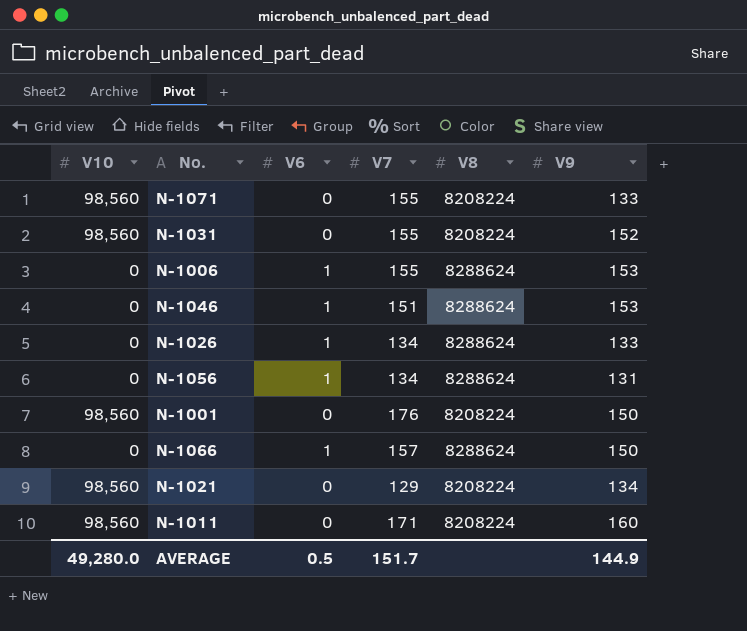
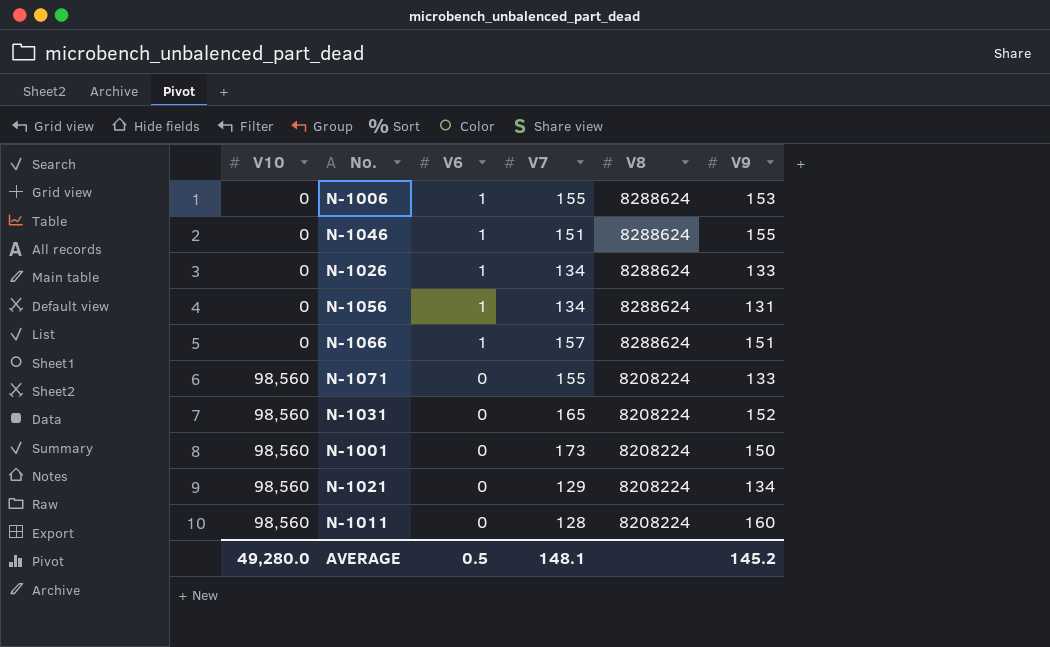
row order: none -> V10 ascending
N-1046 | V9: 153 -> 155
N-1066 | V9: 150 -> 151
N-1031 | V7: 155 -> 165
N-1001 | V7: 176 -> 173
N-1011 | V7: 171 -> 128
AVERAGE | V7: 151.7 -> 148.1
AVERAGE | V9: 144.9 -> 145.2

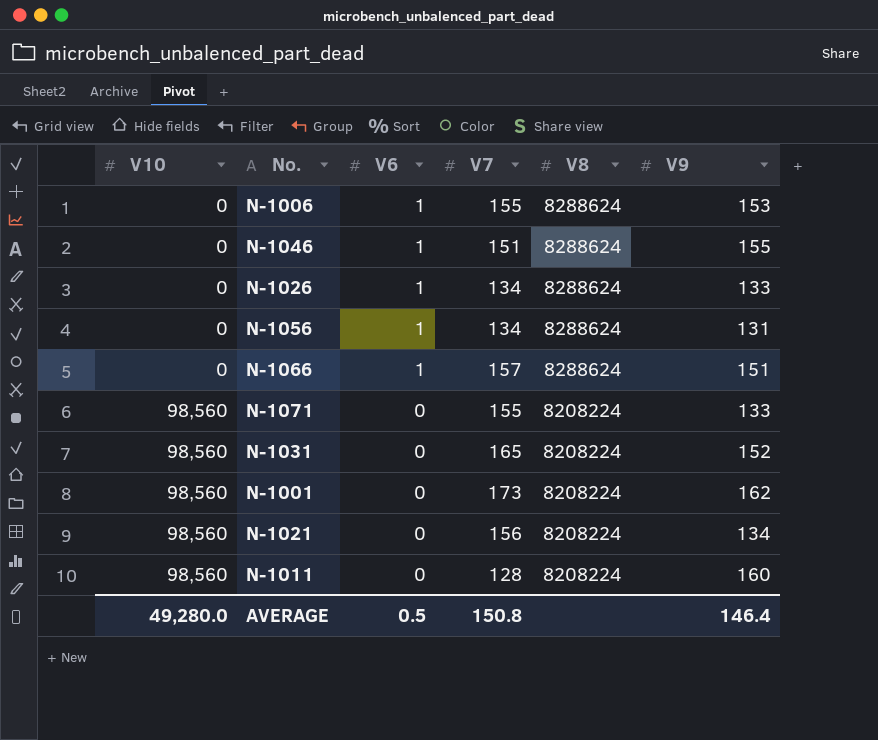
N-1001 | V9: 150 -> 162
N-1021 | V7: 129 -> 156
AVERAGE | V7: 148.1 -> 150.8
AVERAGE | V9: 145.2 -> 146.4

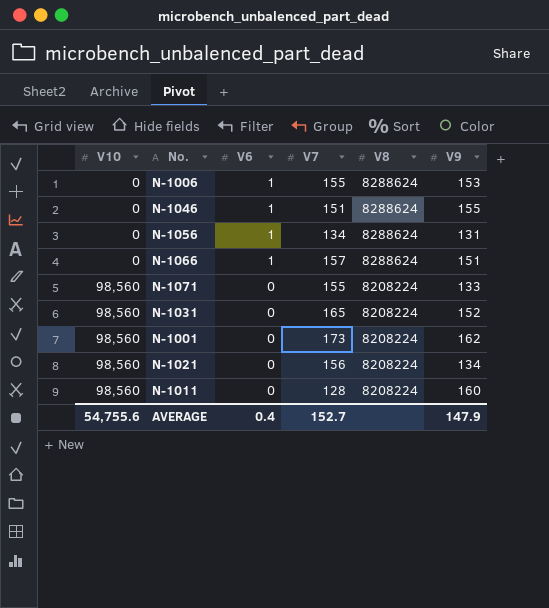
row N-1026: 0 | 1 | 134 | 8288624 | 133 -> none
AVERAGE | V10: 49,280.0 -> 54,755.6
AVERAGE | V6: 0.5 -> 0.4
AVERAGE | V7: 150.8 -> 152.7
AVERAGE | V9: 146.4 -> 147.9

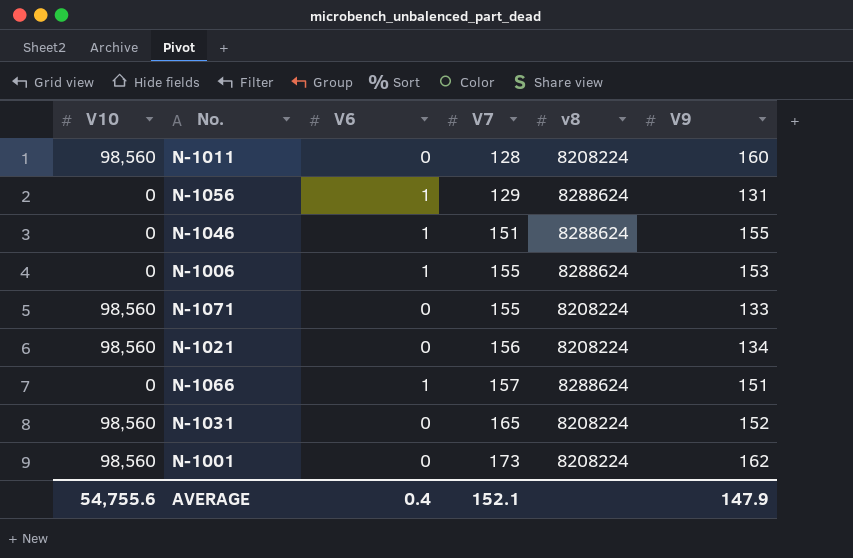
row order: V10 ascending -> V7 ascending
column name: V8 -> v8
N-1056 | V7: 134 -> 129
AVERAGE | V7: 152.7 -> 152.1

